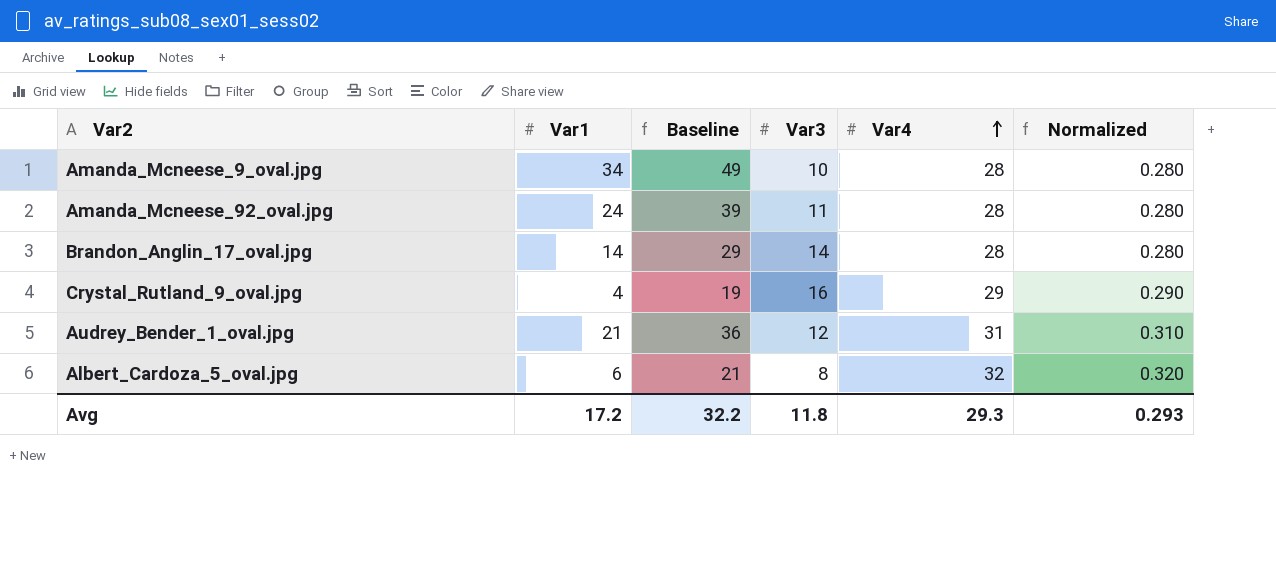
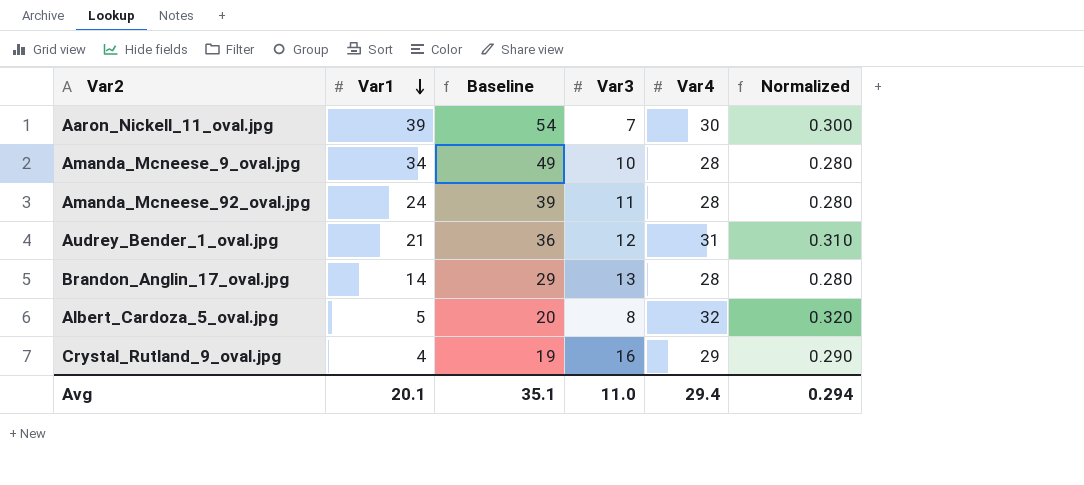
row order: Var4 ascending -> Var1 descending
row Aaron_Nickell_11_oval.jpg: none -> 39 | 54 | 7 | 30 | 0.300
Brandon_Anglin_17_oval.jpg | Var3: 14 -> 13
Albert_Cardoza_5_oval.jpg | Var1: 6 -> 5
Albert_Cardoza_5_oval.jpg | Baseline: 21 -> 20
Avg | Var1: 17.2 -> 20.1
Avg | Baseline: 32.2 -> 35.1
Avg | Var3: 11.8 -> 11.0
Avg | Var4: 29.3 -> 29.4
Avg | Normalized: 0.293 -> 0.294

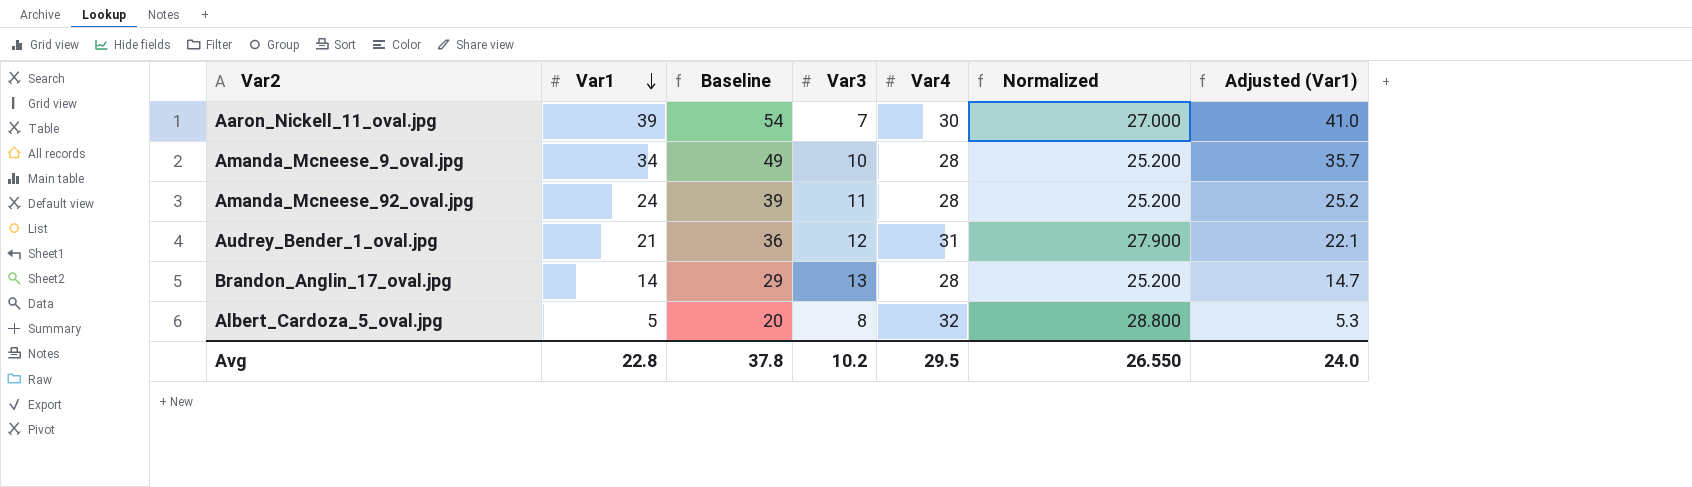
column Normalized | formula: [Var4] * 0.01 -> [Var4] * 0.9
column Adjusted (Var1) | formula: none -> [Var1] * 1.05
row Crystal_Rutland_9_oval.jpg: 4 | 19 | 16 | 29 | 0.290 -> none
Avg | Var1: 20.1 -> 22.8
Avg | Baseline: 35.1 -> 37.8
Avg | Var3: 11.0 -> 10.2
Avg | Var4: 29.4 -> 29.5
Avg | Normalized: 0.294 -> 26.550

